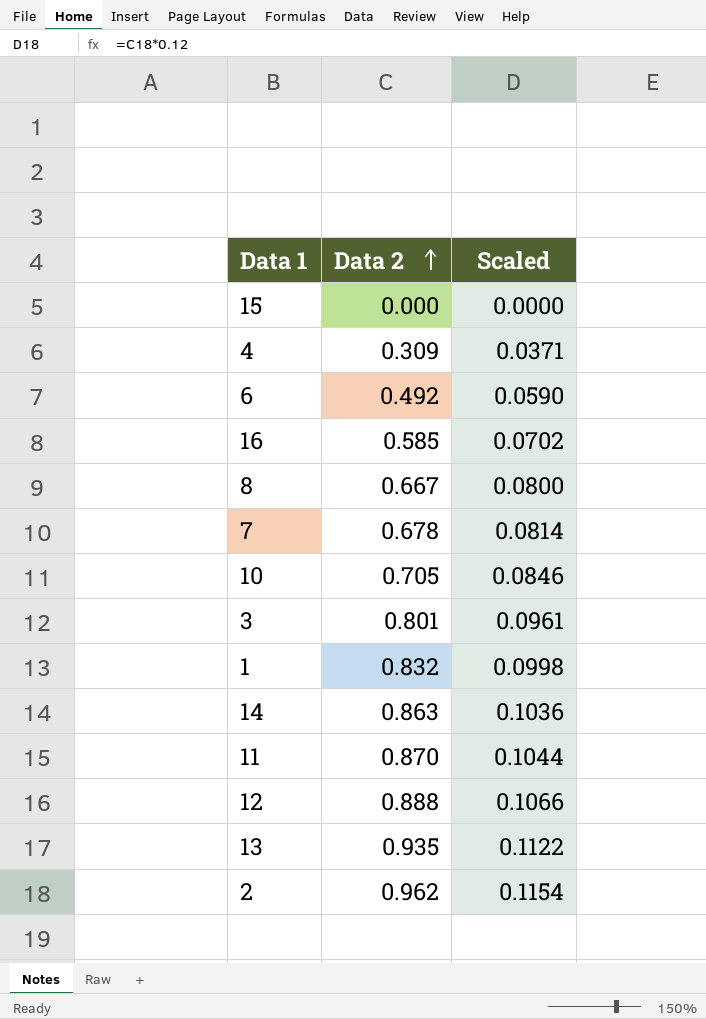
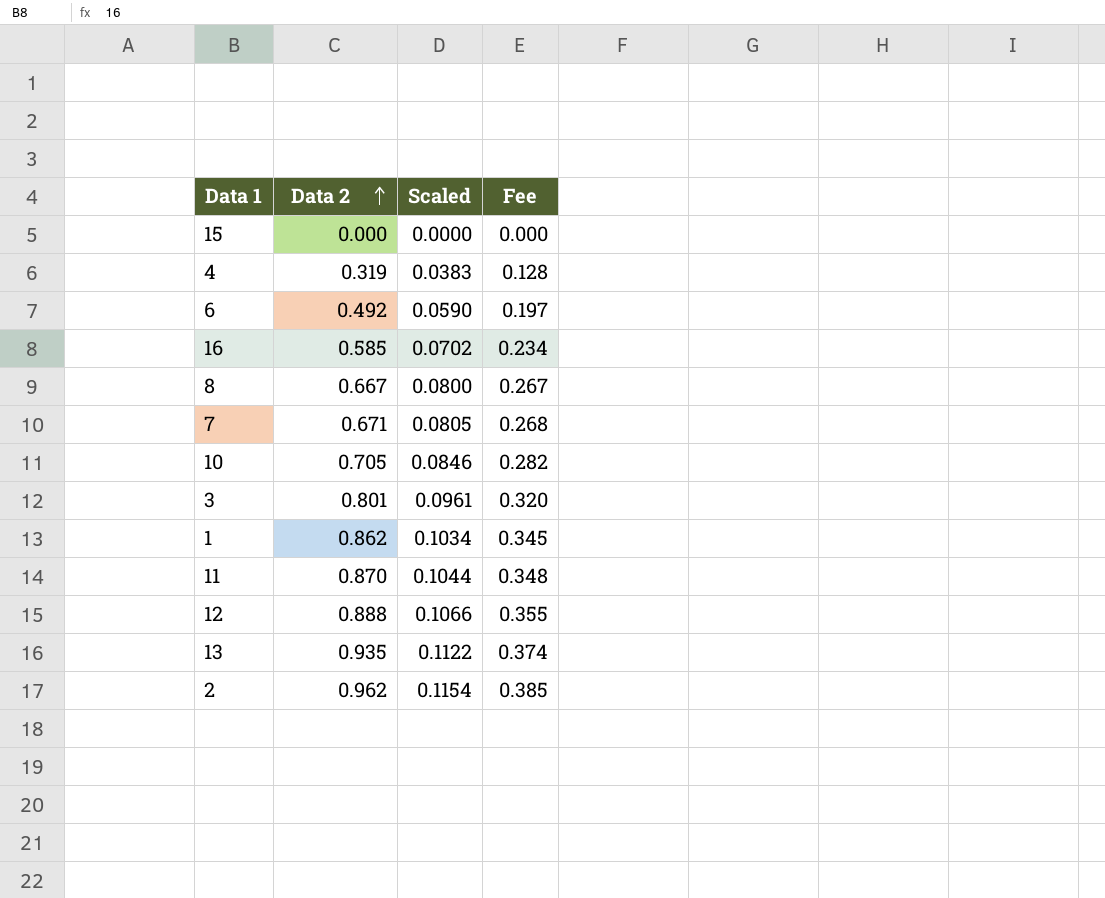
column Fee | formula: none -> [Data 2] * 0.4
row 14: 0.863 | 0.1036 -> none
4 | Data 2: 0.309 -> 0.319
4 | Scaled: 0.0371 -> 0.0383
7 | Data 2: 0.678 -> 0.671
7 | Scaled: 0.0814 -> 0.0805
1 | Data 2: 0.832 -> 0.862
1 | Scaled: 0.0998 -> 0.1034

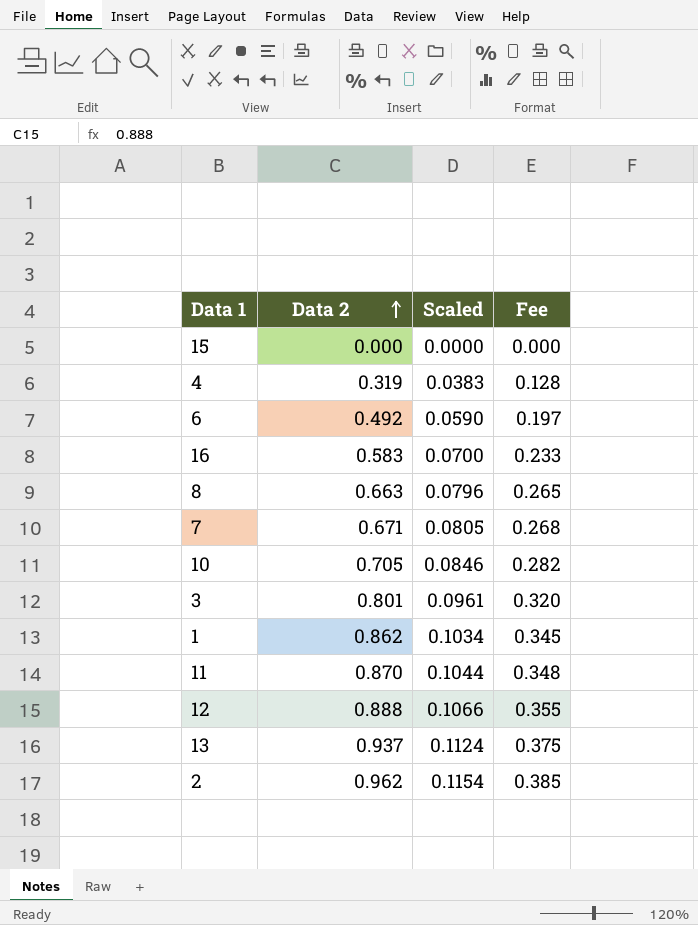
16 | Data 2: 0.585 -> 0.583
16 | Scaled: 0.0702 -> 0.0700
16 | Fee: 0.234 -> 0.233
8 | Data 2: 0.667 -> 0.663
8 | Scaled: 0.0800 -> 0.0796
8 | Fee: 0.267 -> 0.265
13 | Data 2: 0.935 -> 0.937
13 | Scaled: 0.1122 -> 0.1124
13 | Fee: 0.374 -> 0.375

